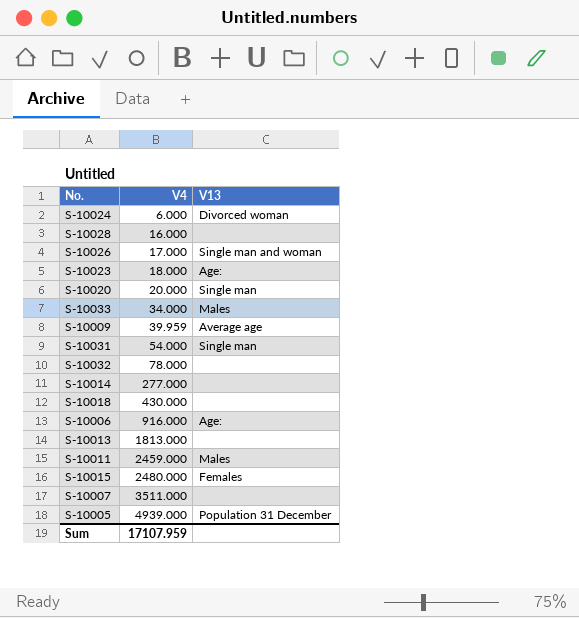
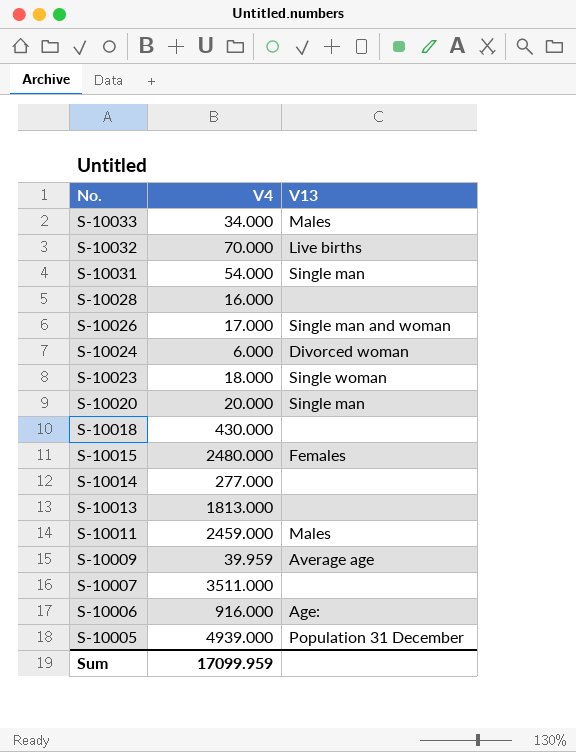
row order: V4 ascending -> No. descending
S-10032 | V4: 78.000 -> 70.000
S-10032 | V13: none -> Live births
S-10023 | V13: Age: -> Single woman
Sum | V4: 17107.959 -> 17099.959

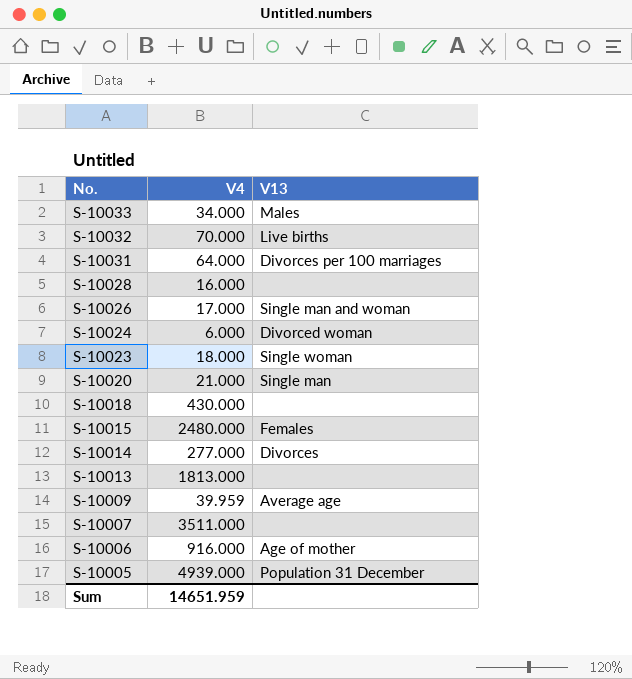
row S-10011: 2459.000 | Males -> none
S-10031 | V4: 54.000 -> 64.000
S-10031 | V13: Single man -> Divorces per 100 marriages
S-10020 | V4: 20.000 -> 21.000
S-10014 | V13: none -> Divorces
S-10006 | V13: Age: -> Age of mother
Sum | V4: 17099.959 -> 14651.959

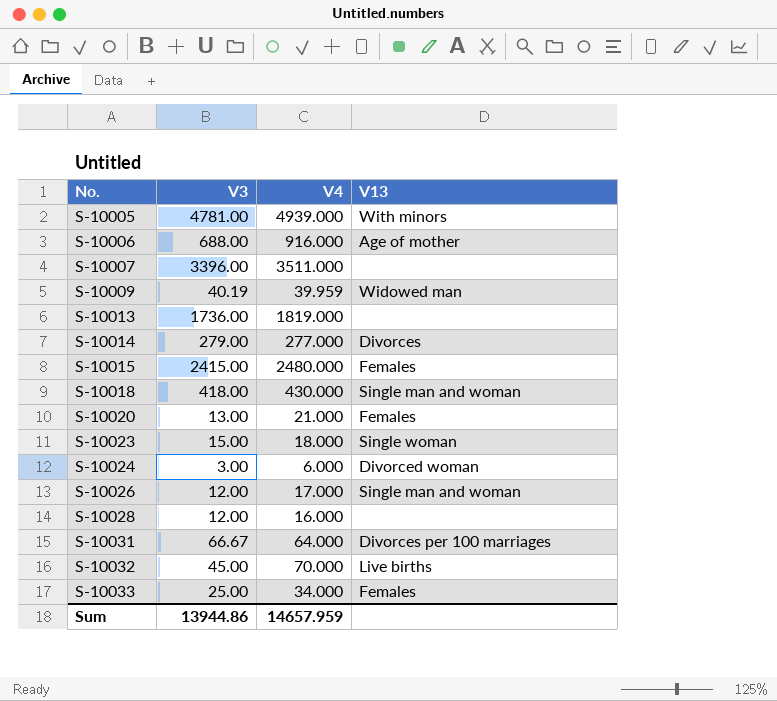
row order: No. descending -> No. ascending
column V3 | position: none -> 2
S-10005 | V13: Population 31 December -> With minors
S-10009 | V13: Average age -> Widowed man
S-10013 | V4: 1813.000 -> 1819.000
S-10018 | V13: none -> Single man and woman
S-10020 | V13: Single man -> Females
S-10033 | V13: Males -> Females
Sum | V4: 14651.959 -> 14657.959

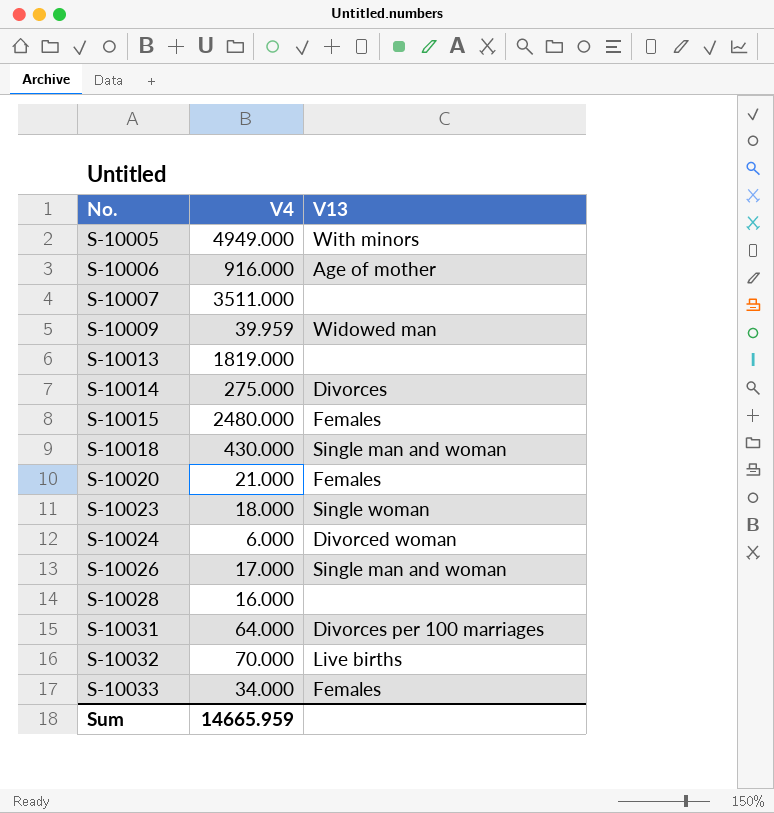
column V3 | position: 2 -> none
S-10005 | V4: 4939.000 -> 4949.000
S-10014 | V4: 277.000 -> 275.000
Sum | V4: 14657.959 -> 14665.959

